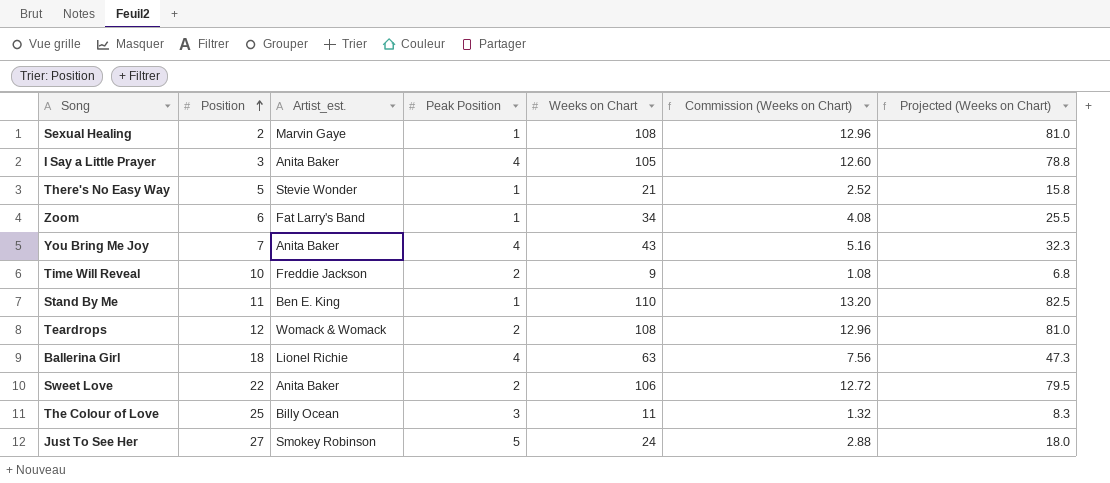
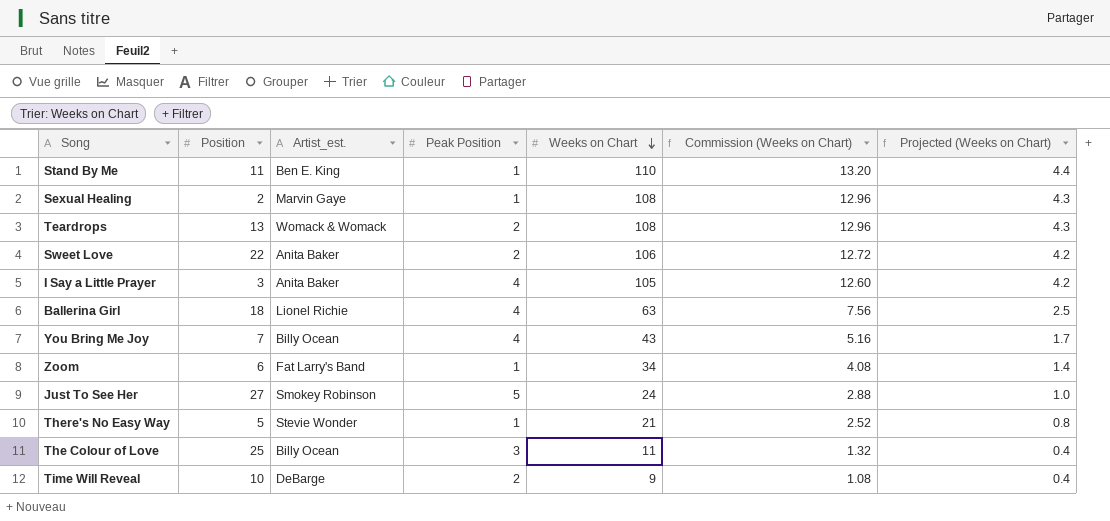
row order: Position ascending -> Weeks on Chart descending
column Projected (Weeks on Chart) | formula: [Weeks on Chart] * 0.75 -> [Weeks on Chart] * 0.04
Teardrops | Position: 12 -> 13
You Bring Me Joy | Artist_est.: Anita Baker -> Billy Ocean
Time Will Reveal | Artist_est.: Freddie Jackson -> DeBarge

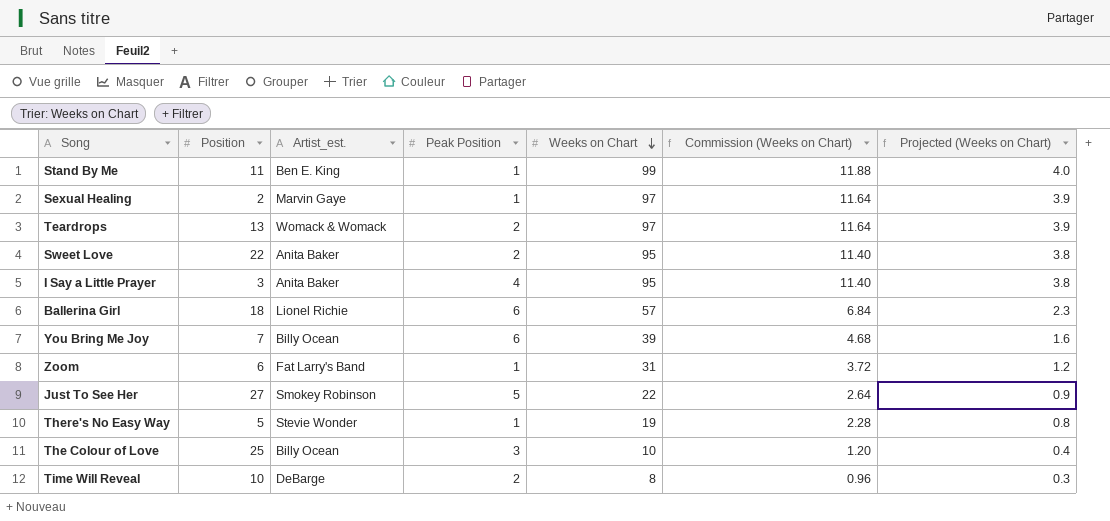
Stand By Me | Weeks on Chart: 110 -> 99
Stand By Me | Commission (Weeks on Chart): 13.20 -> 11.88
Stand By Me | Projected (Weeks on Chart): 4.4 -> 4.0
Sexual Healing | Weeks on Chart: 108 -> 97
Sexual Healing | Commission (Weeks on Chart): 12.96 -> 11.64
Sexual Healing | Projected (Weeks on Chart): 4.3 -> 3.9
Teardrops | Weeks on Chart: 108 -> 97
Teardrops | Commission (Weeks on Chart): 12.96 -> 11.64
Teardrops | Projected (Weeks on Chart): 4.3 -> 3.9
Sweet Love | Weeks on Chart: 106 -> 95
Sweet Love | Commission (Weeks on Chart): 12.72 -> 11.40
Sweet Love | Projected (Weeks on Chart): 4.2 -> 3.8
I Say a Little Prayer | Weeks on Chart: 105 -> 95
I Say a Little Prayer | Commission (Weeks on Chart): 12.60 -> 11.40
I Say a Little Prayer | Projected (Weeks on Chart): 4.2 -> 3.8
Ballerina Girl | Peak Position: 4 -> 6
Ballerina Girl | Weeks on Chart: 63 -> 57
Ballerina Girl | Commission (Weeks on Chart): 7.56 -> 6.84
Ballerina Girl | Projected (Weeks on Chart): 2.5 -> 2.3
You Bring Me Joy | Peak Position: 4 -> 6
You Bring Me Joy | Weeks on Chart: 43 -> 39
You Bring Me Joy | Commission (Weeks on Chart): 5.16 -> 4.68
You Bring Me Joy | Projected (Weeks on Chart): 1.7 -> 1.6
Zoom | Weeks on Chart: 34 -> 31
Zoom | Commission (Weeks on Chart): 4.08 -> 3.72
Zoom | Projected (Weeks on Chart): 1.4 -> 1.2
Just To See Her | Weeks on Chart: 24 -> 22
Just To See Her | Commission (Weeks on Chart): 2.88 -> 2.64
Just To See Her | Projected (Weeks on Chart): 1.0 -> 0.9
There's No Easy Way | Weeks on Chart: 21 -> 19
There's No Easy Way | Commission (Weeks on Chart): 2.52 -> 2.28
The Colour of Love | Weeks on Chart: 11 -> 10
The Colour of Love | Commission (Weeks on Chart): 1.32 -> 1.20
Time Will Reveal | Weeks on Chart: 9 -> 8
Time Will Reveal | Commission (Weeks on Chart): 1.08 -> 0.96
Time Will Reveal | Projected (Weeks on Chart): 0.4 -> 0.3

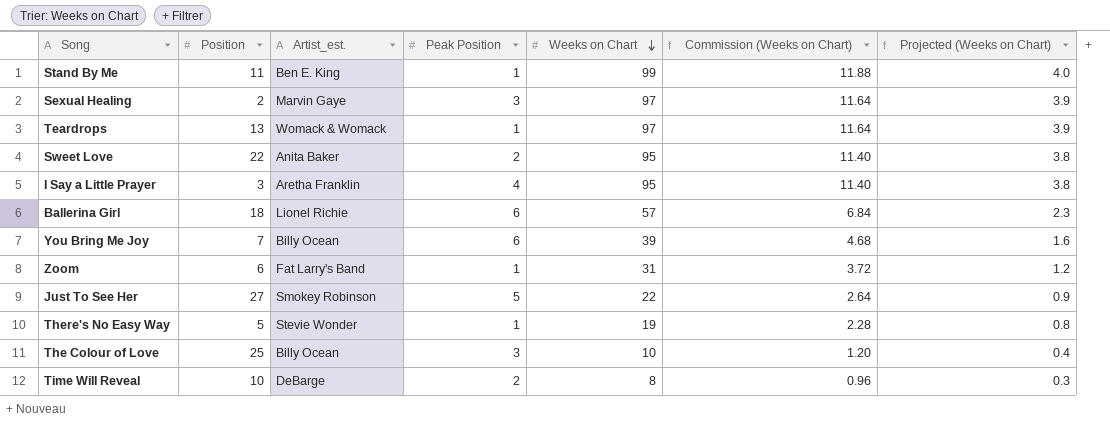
Sexual Healing | Peak Position: 1 -> 3
Teardrops | Peak Position: 2 -> 1
I Say a Little Prayer | Artist_est.: Anita Baker -> Aretha Franklin

